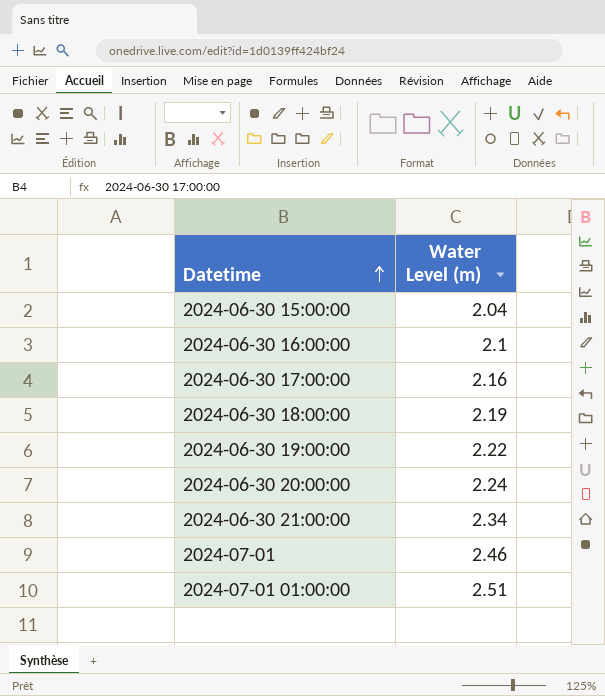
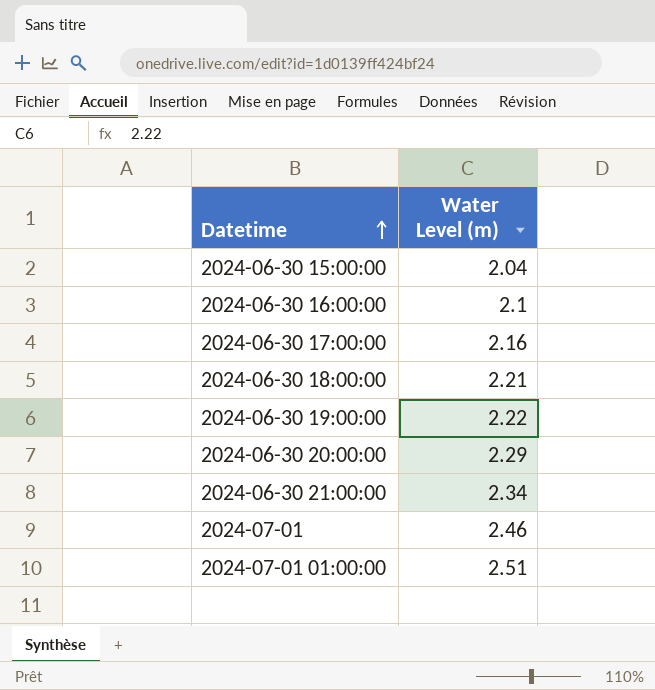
2024-06-30 18:00:00 | Water Level (m): 2.19 -> 2.21
2024-06-30 20:00:00 | Water Level (m): 2.24 -> 2.29

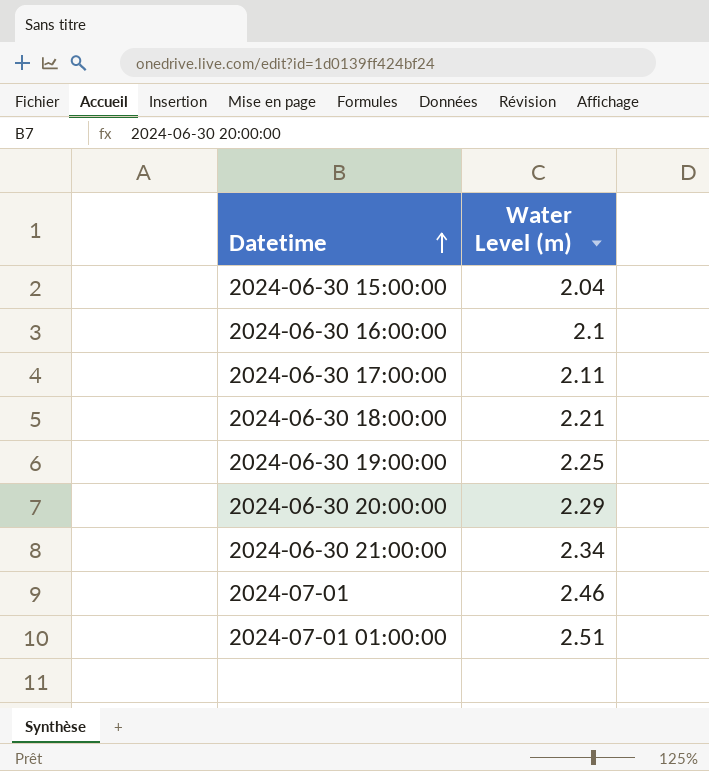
2024-06-30 17:00:00 | Water Level (m): 2.16 -> 2.11
2024-06-30 19:00:00 | Water Level (m): 2.22 -> 2.25

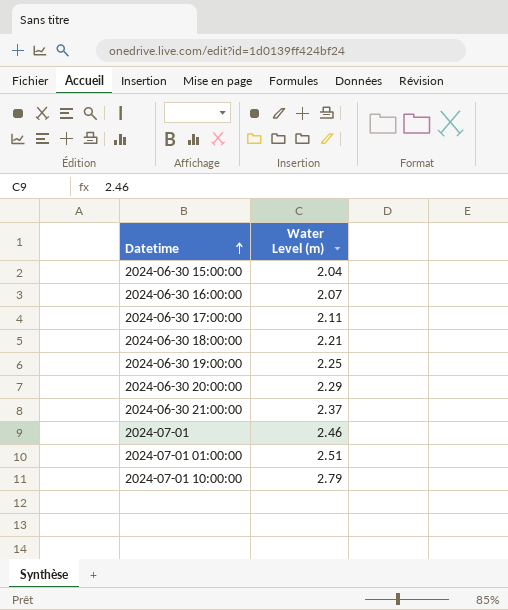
2024-06-30 16:00:00 | Water Level (m): 2.1 -> 2.07
2024-06-30 21:00:00 | Water Level (m): 2.34 -> 2.37
row 2024-07-01 10:00:00: none -> 2.79

